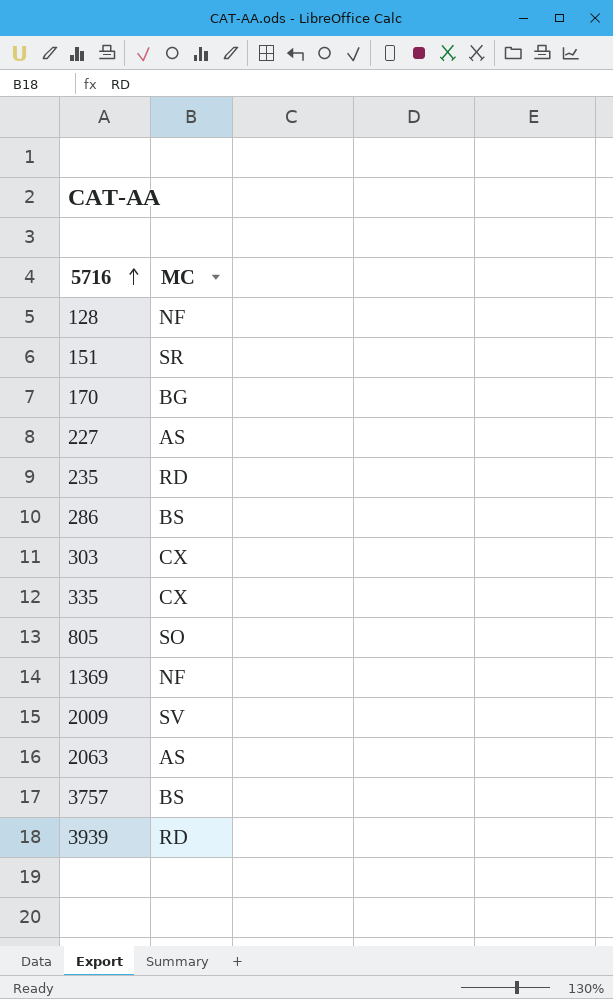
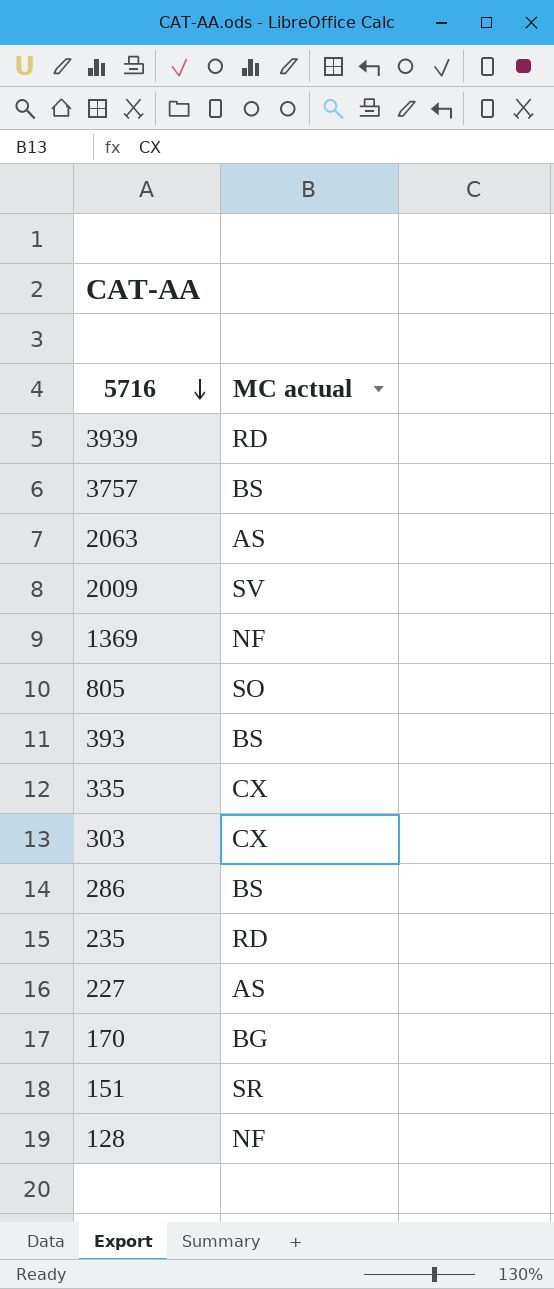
row order: 5716 ascending -> 5716 descending
column name: MC -> MC actual
row 393: none -> BS

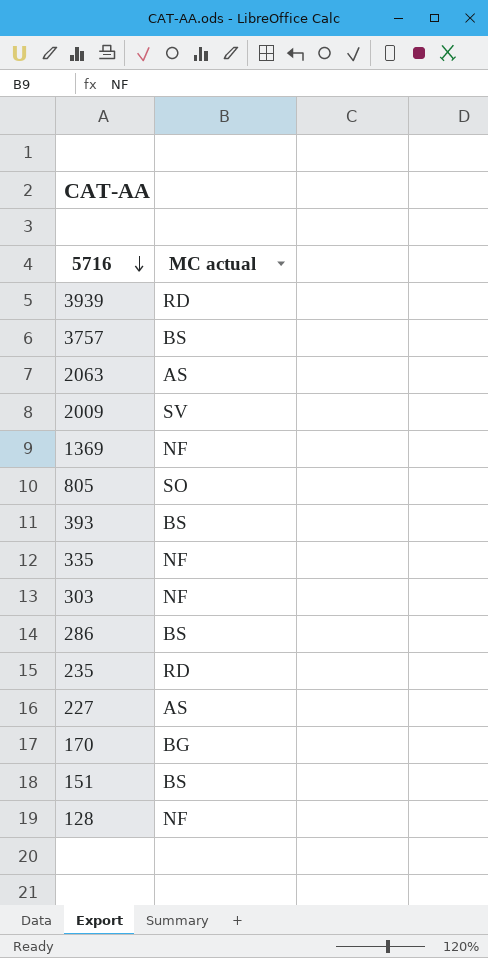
335 | MC actual: CX -> NF
303 | MC actual: CX -> NF
151 | MC actual: SR -> BS

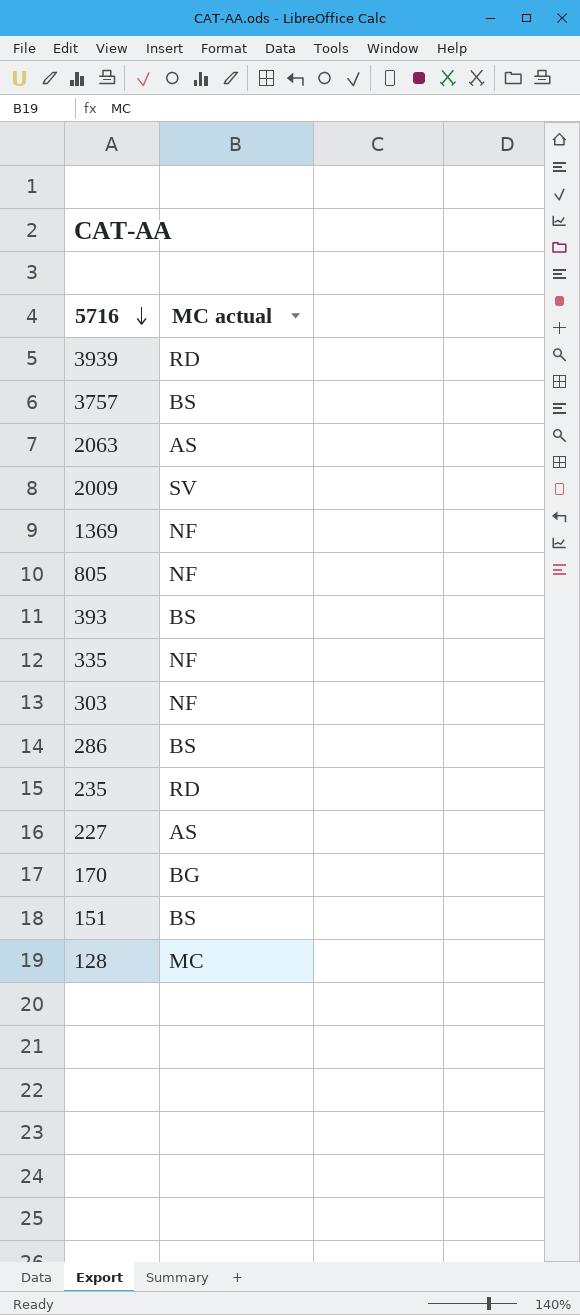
805 | MC actual: SO -> NF
128 | MC actual: NF -> MC

